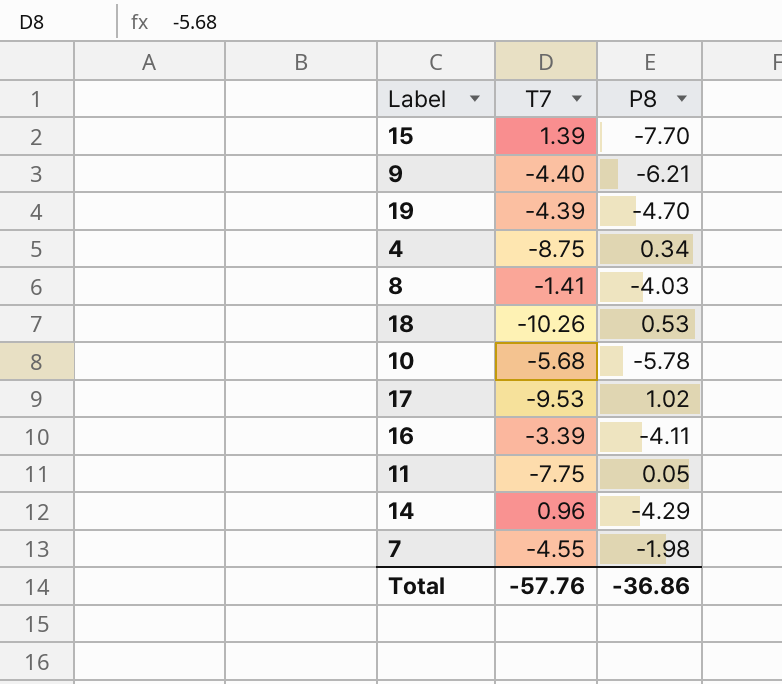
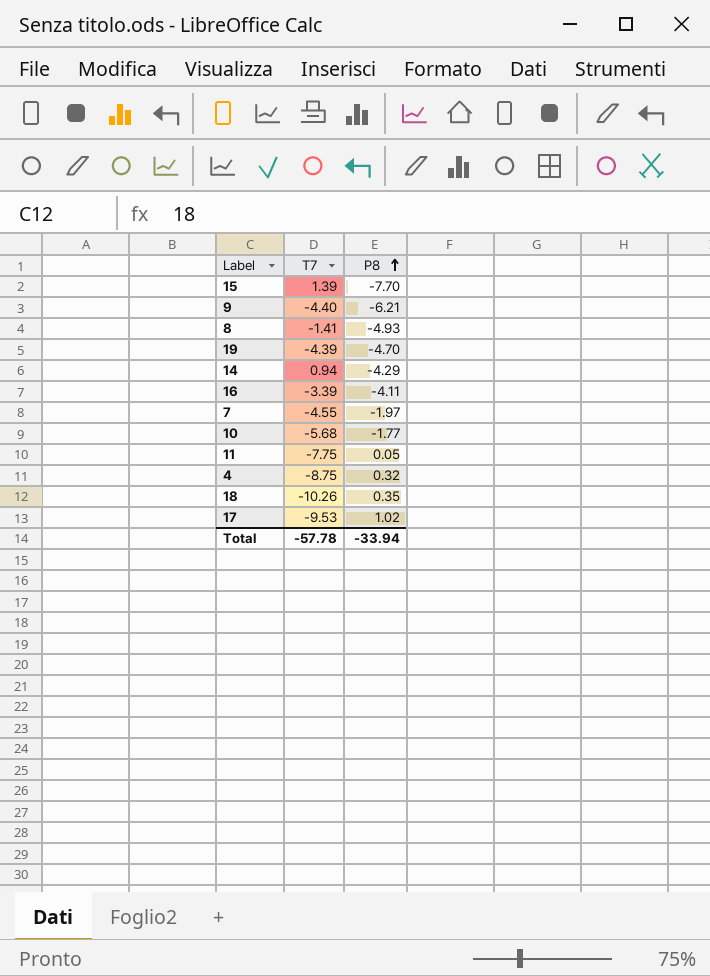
row order: none -> P8 ascending
8 | P8: -4.03 -> -4.93
14 | T7: 0.96 -> 0.94
7 | P8: -1.98 -> -1.97
10 | P8: -5.78 -> -1.77
4 | P8: 0.34 -> 0.32
18 | P8: 0.53 -> 0.35
Total | T7: -57.76 -> -57.78
Total | P8: -36.86 -> -33.94

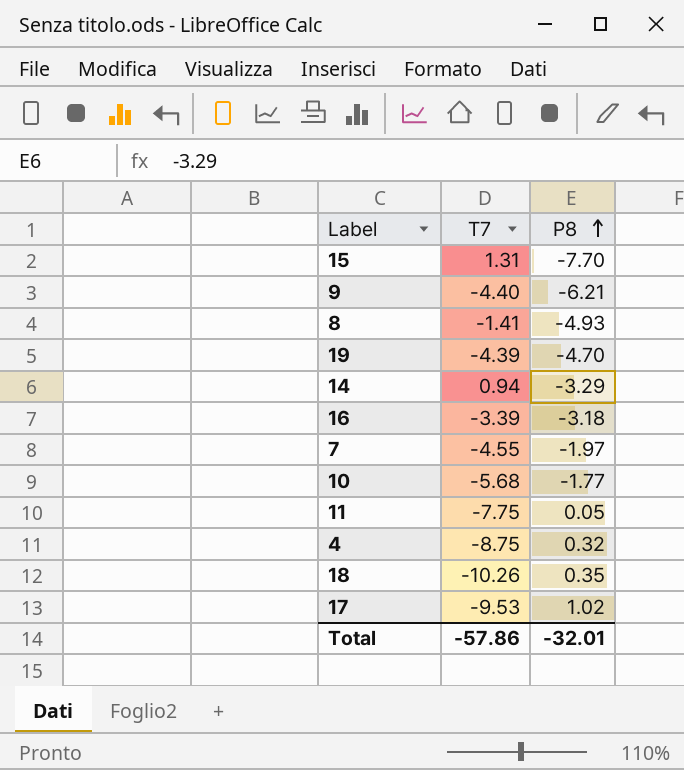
15 | T7: 1.39 -> 1.31
14 | P8: -4.29 -> -3.29
16 | P8: -4.11 -> -3.18
Total | T7: -57.78 -> -57.86
Total | P8: -33.94 -> -32.01

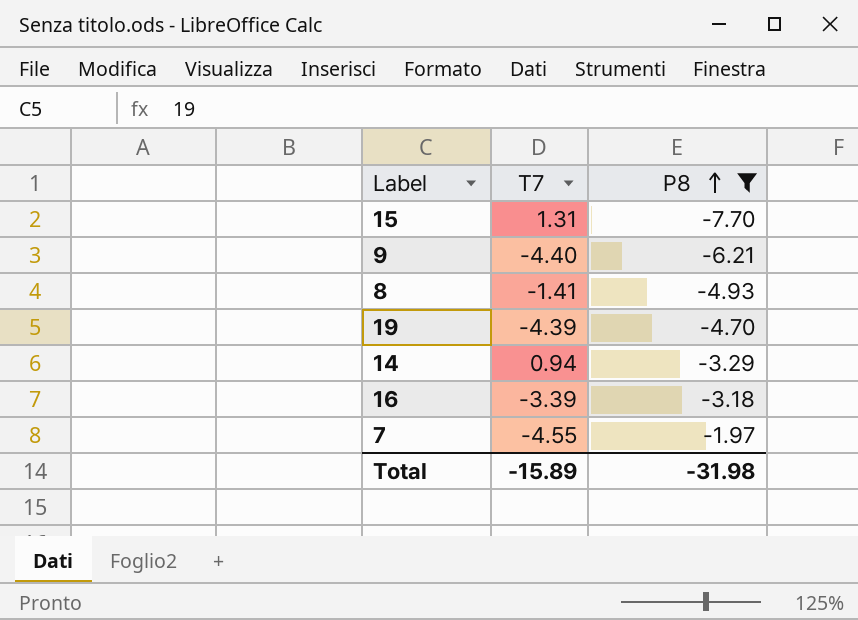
filter: none -> P8 <= -1.97
Total | T7: -57.86 -> -15.89
Total | P8: -32.01 -> -31.98

